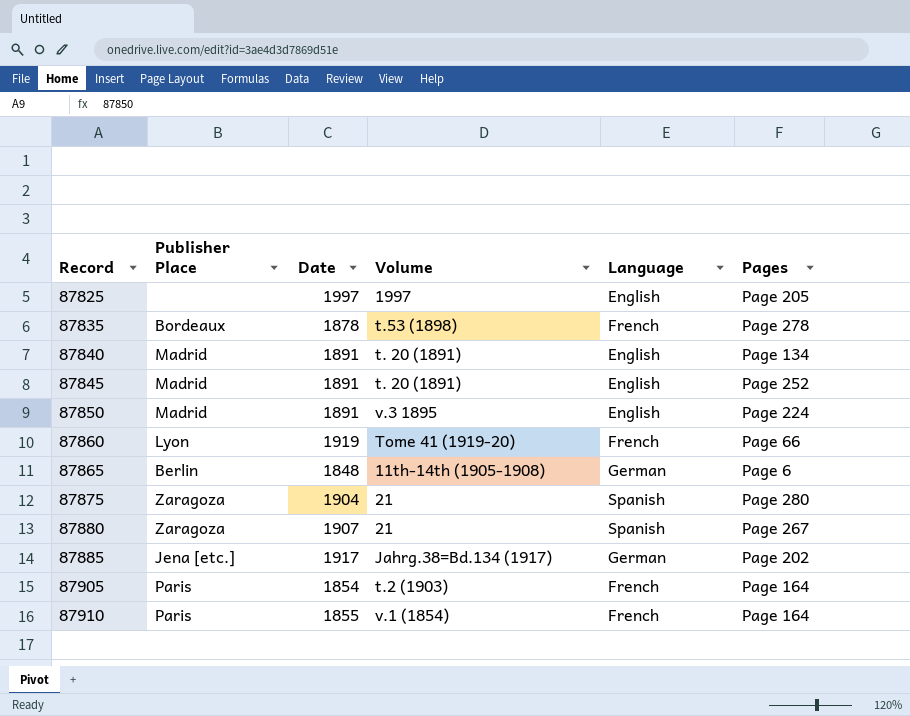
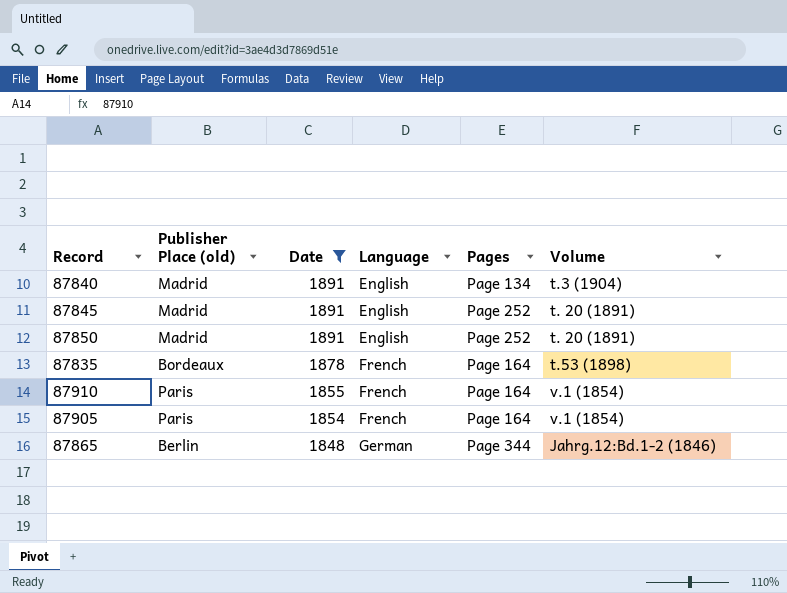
filter: none -> Date <= 1891
row order: Record ascending -> Date descending
column name: Publisher Place -> Publisher Place (old)
column Volume | position: 4 -> 6
87840 | Volume: t. 20 (1891) -> t.3 (1904)
87850 | Pages: Page 224 -> Page 252
87850 | Volume: v.3 1895 -> t. 20 (1891)
87835 | Pages: Page 278 -> Page 164
87905 | Volume: t.2 (1903) -> v.1 (1854)
87865 | Pages: Page 6 -> Page 344
87865 | Volume: 11th-14th (1905-1908) -> Jahrg.12:Bd.1-2 (1846)

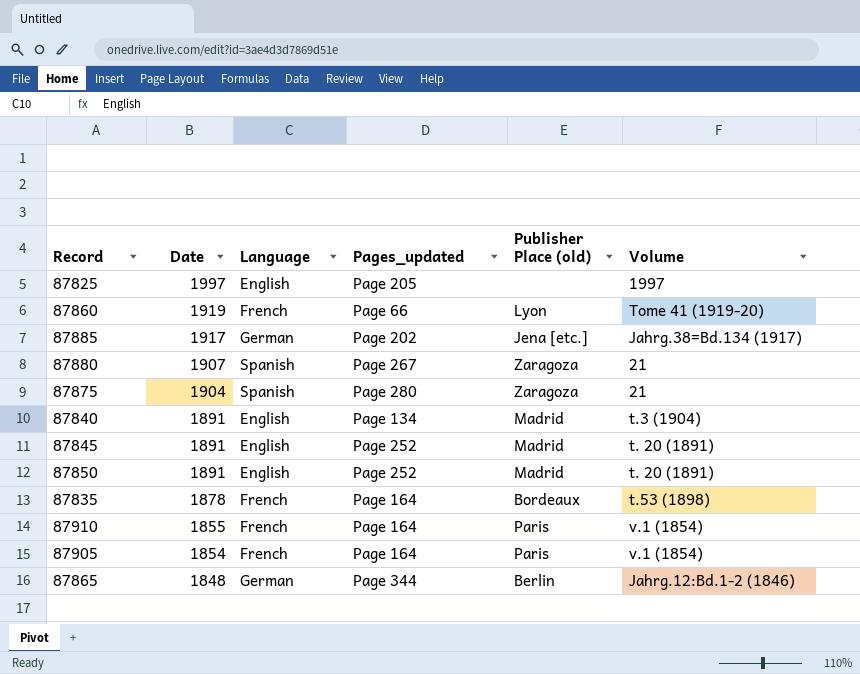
filter: Date <= 1891 -> none
column name: Pages -> Pages_updated
column Publisher Place (old) | position: 2 -> 5

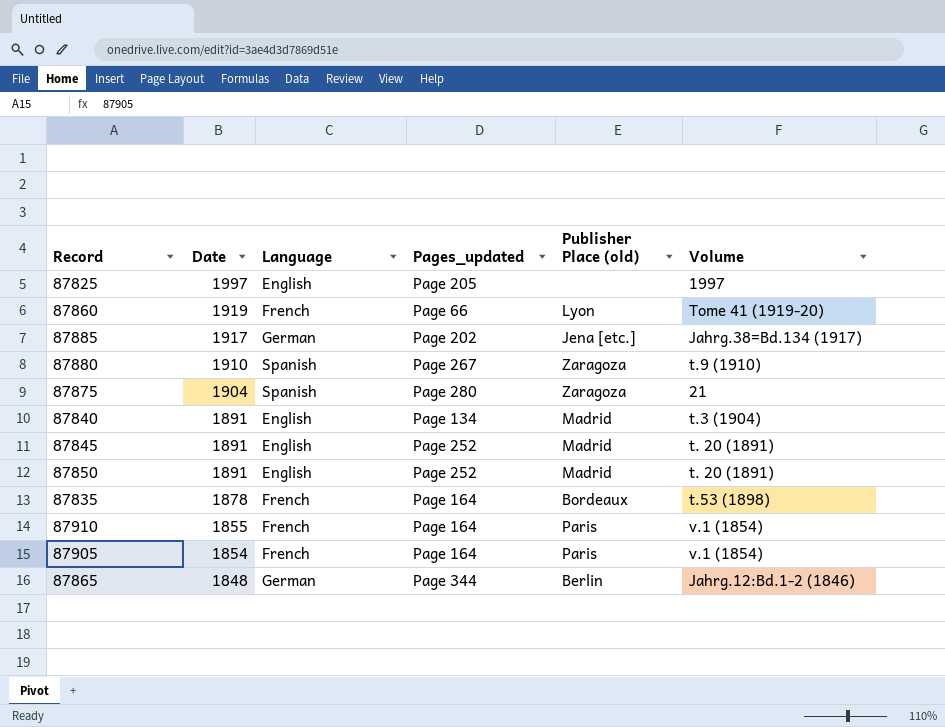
87880 | Date: 1907 -> 1910
87880 | Volume: 21 -> t.9 (1910)

